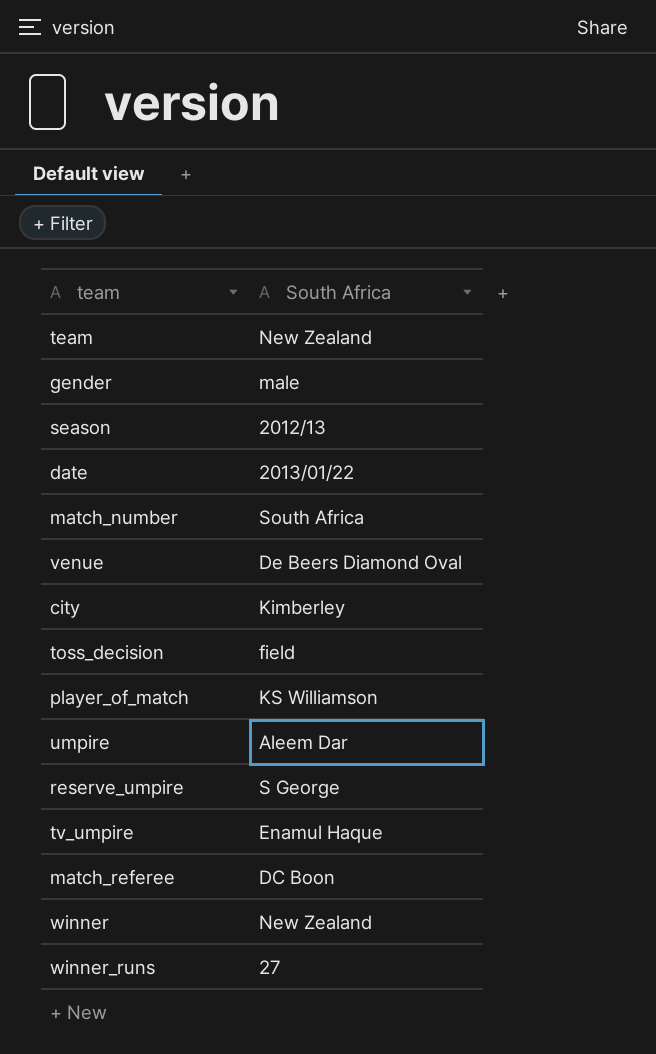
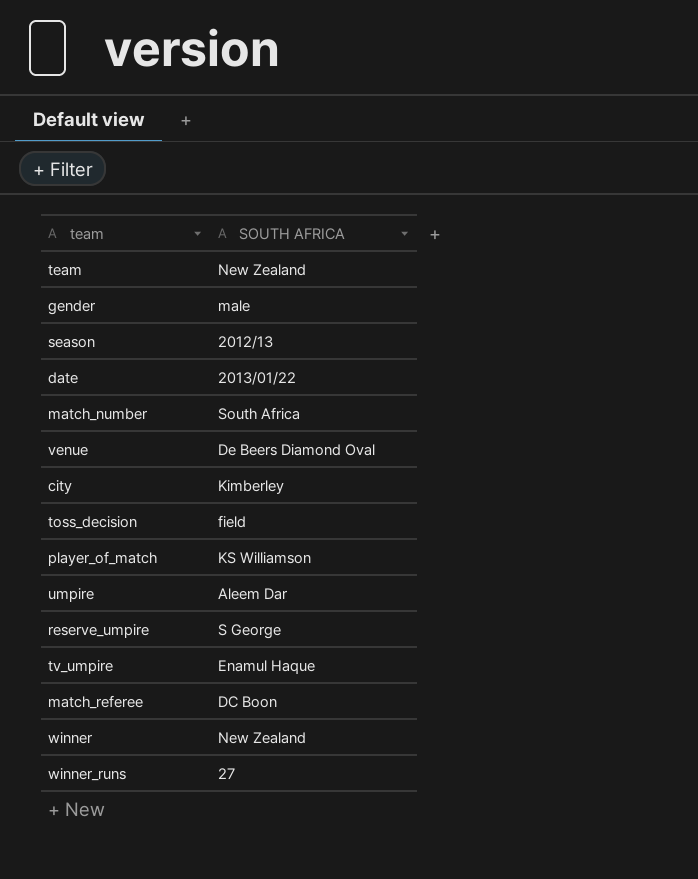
column name: South Africa -> SOUTH AFRICA

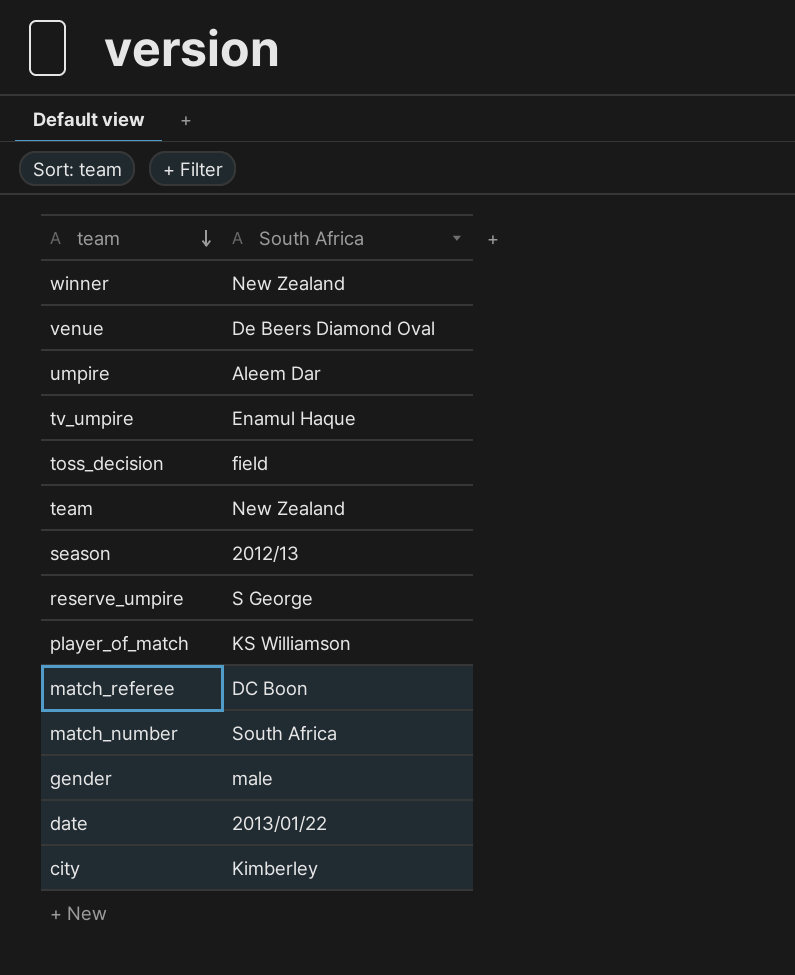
row order: none -> team descending
column name: SOUTH AFRICA -> South Africa
row winner_runs: 27 -> none

